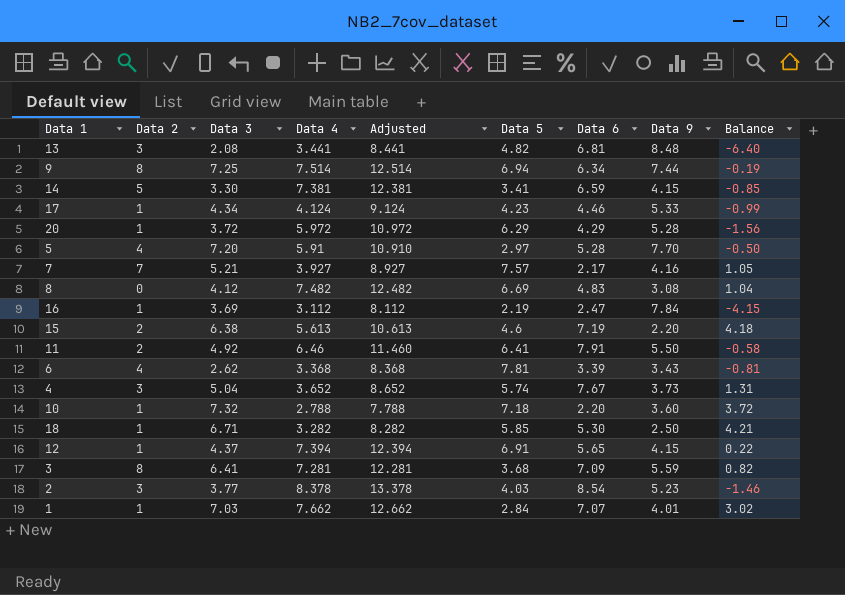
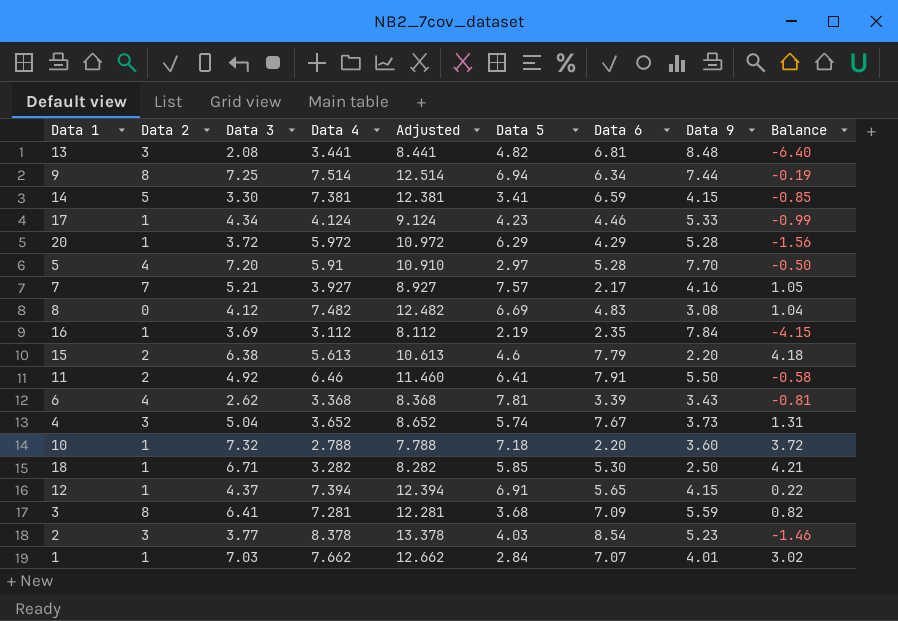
16 | Data 6: 2.47 -> 2.35
15 | Data 6: 7.19 -> 7.79

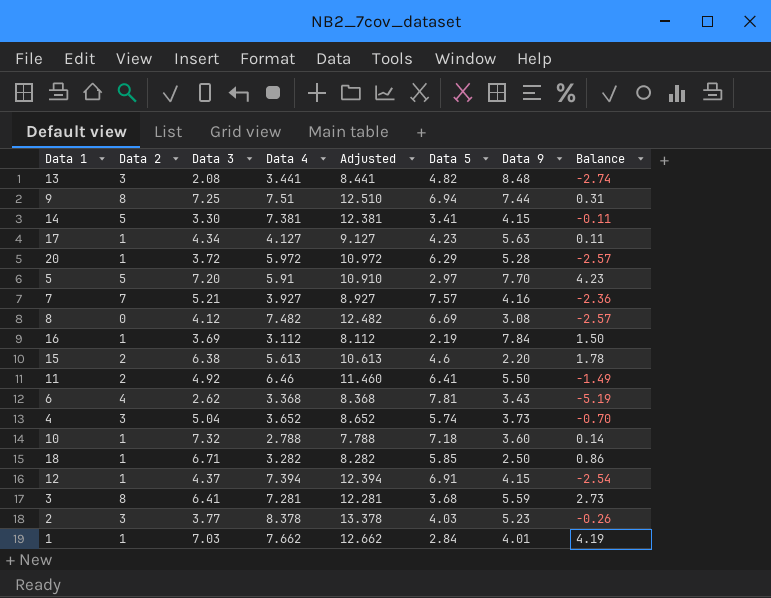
column Data 6 | position: 7 -> none
column Balance | formula: [Data 3] - [Data 9] -> [Data 3] - [Data 5]
9 | Data 4: 7.514 -> 7.51
9 | Adjusted: 12.514 -> 12.510
17 | Data 4: 4.124 -> 4.127
17 | Adjusted: 9.124 -> 9.127
17 | Data 9: 5.33 -> 5.63
5 | Data 2: 4 -> 5

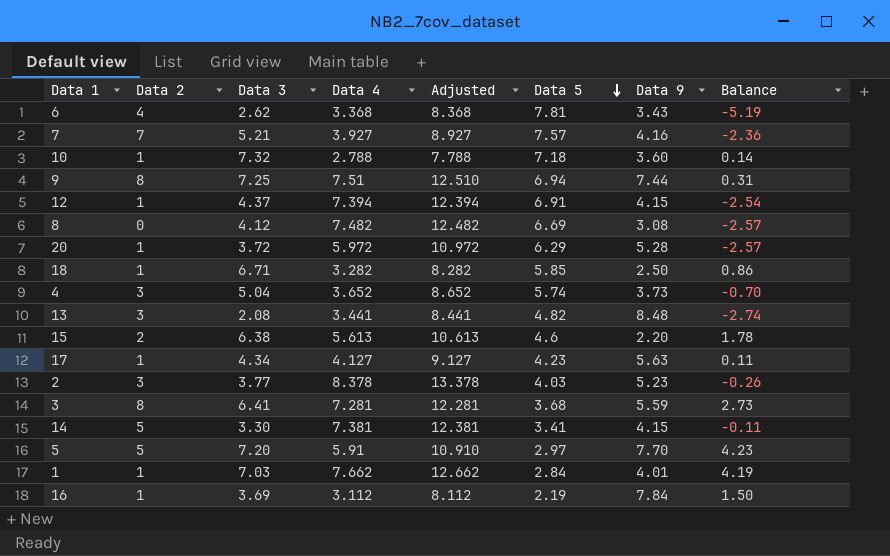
row order: none -> Data 5 descending
row 11: 2 | 4.92 | 6.46 | 11.460 | 6.41 | 5.50 | -1.49 -> none

